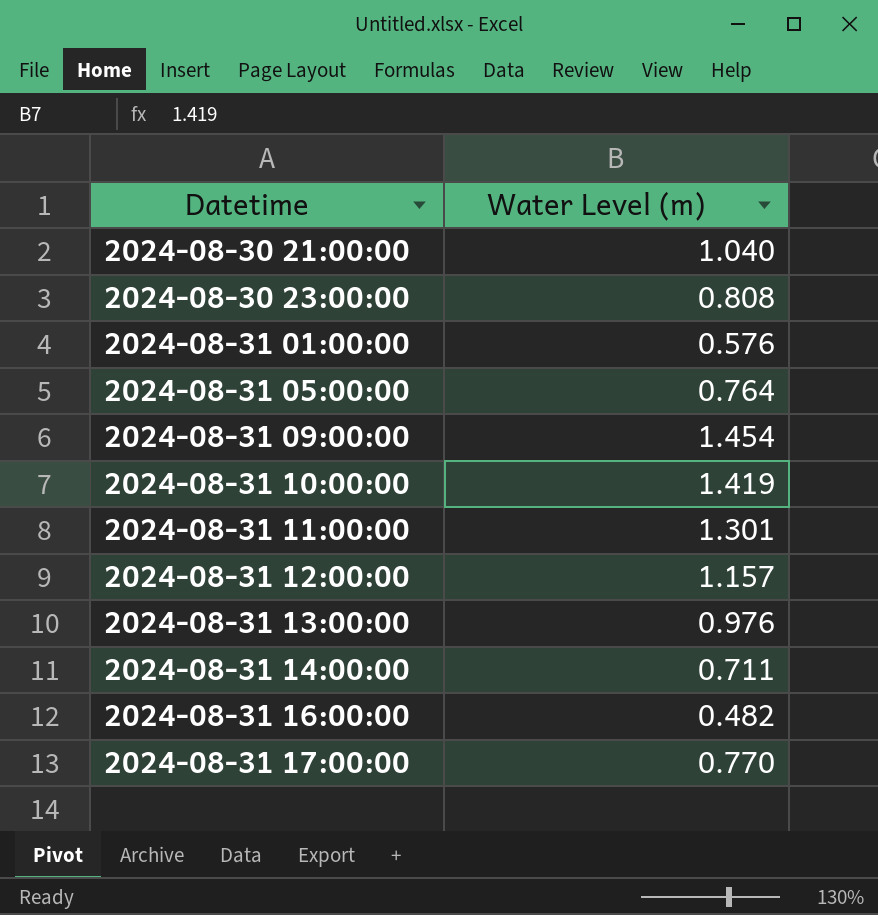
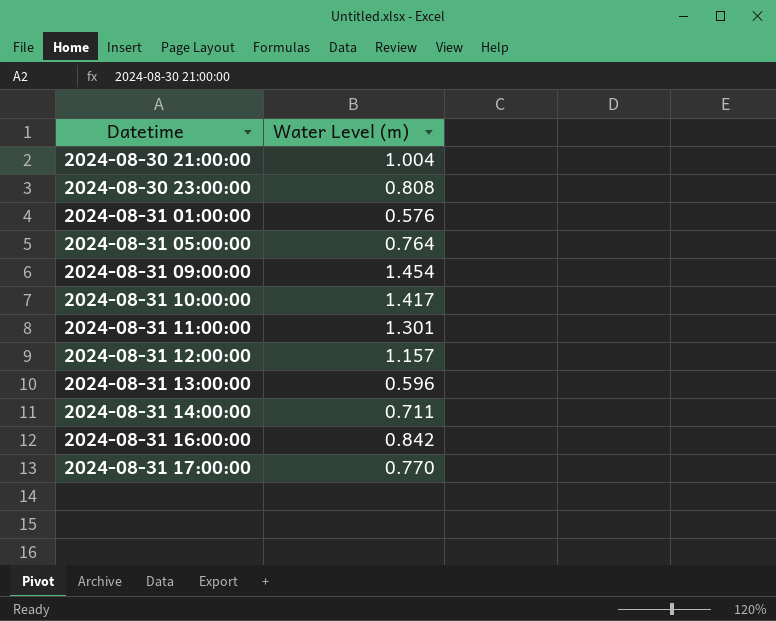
2024-08-30 21:00:00 | Water Level (m): 1.040 -> 1.004
2024-08-31 10:00:00 | Water Level (m): 1.419 -> 1.417
2024-08-31 13:00:00 | Water Level (m): 0.976 -> 0.596
2024-08-31 16:00:00 | Water Level (m): 0.482 -> 0.842

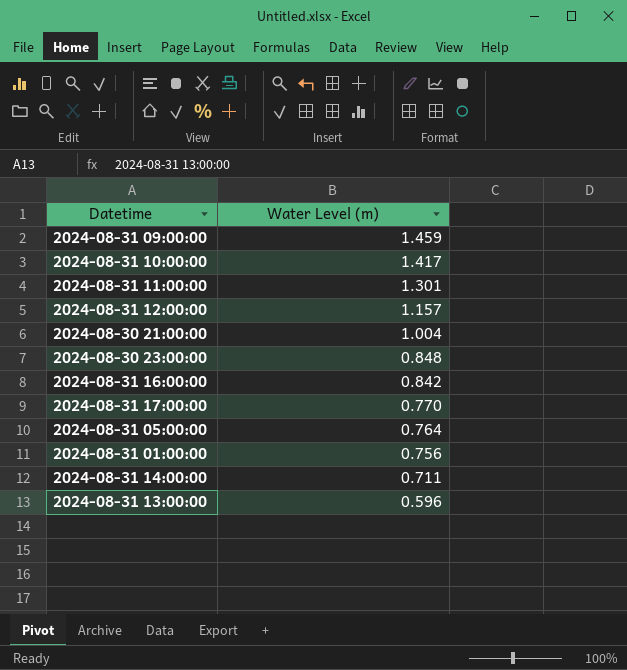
row order: Datetime ascending -> Water Level (m) descending
2024-08-31 09:00:00 | Water Level (m): 1.454 -> 1.459
2024-08-30 23:00:00 | Water Level (m): 0.808 -> 0.848
2024-08-31 01:00:00 | Water Level (m): 0.576 -> 0.756

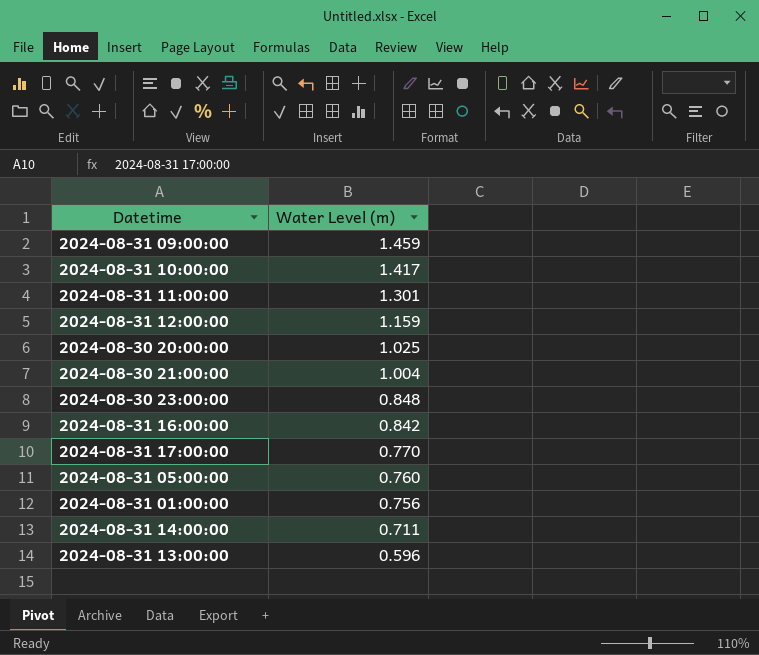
2024-08-31 12:00:00 | Water Level (m): 1.157 -> 1.159
row 2024-08-30 20:00:00: none -> 1.025
2024-08-31 05:00:00 | Water Level (m): 0.764 -> 0.760

